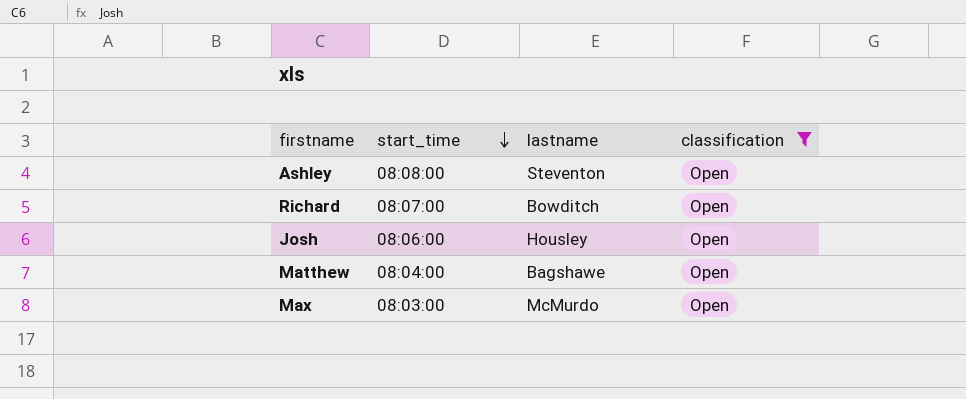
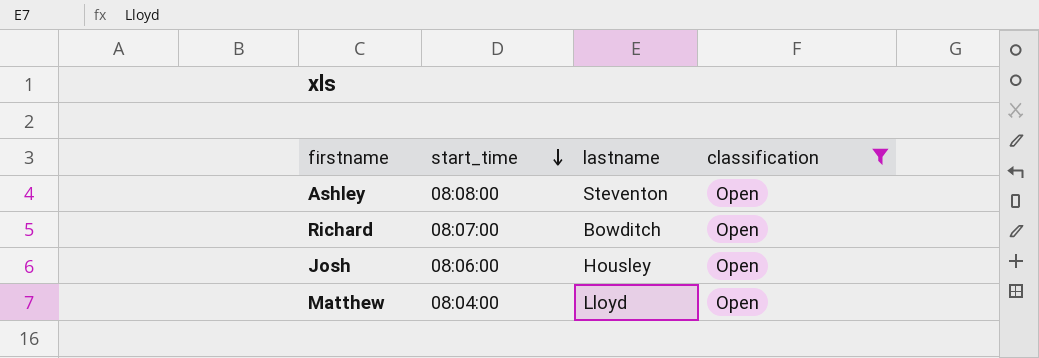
row Max: 08:03:00 | McMurdo | Open -> none
Matthew | lastname: Bagshawe -> Lloyd

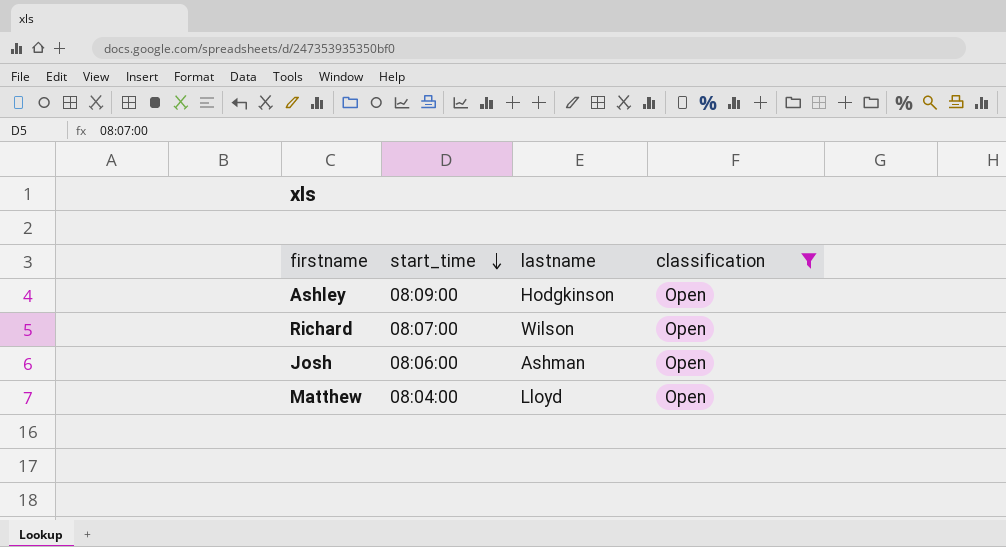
Ashley | start_time: 08:08:00 -> 08:09:00
Ashley | lastname: Steventon -> Hodgkinson
Richard | lastname: Bowditch -> Wilson
Josh | lastname: Housley -> Ashman

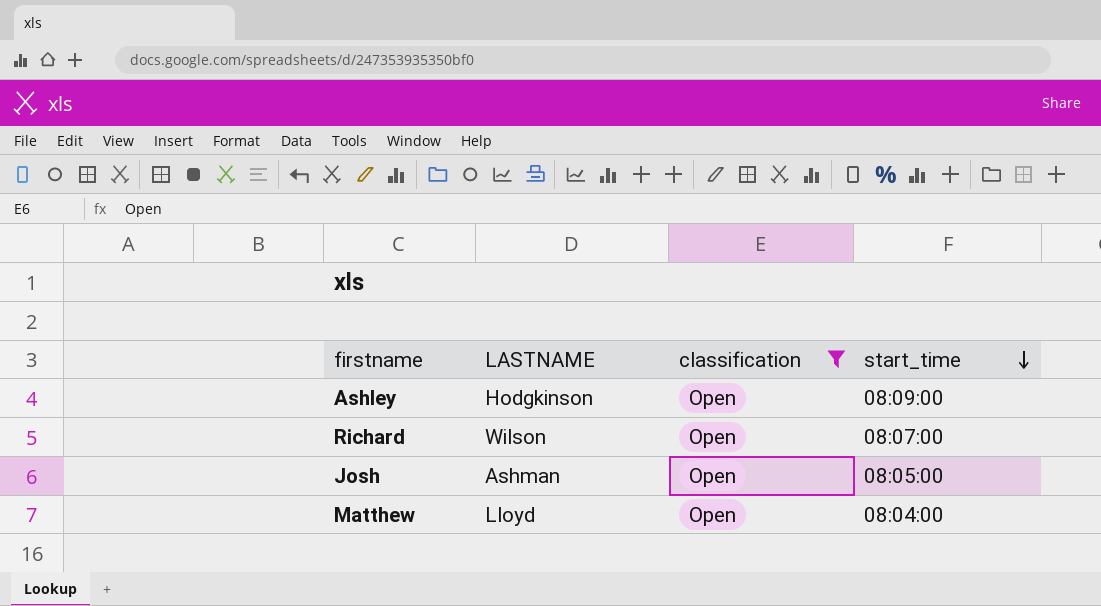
column name: lastname -> LASTNAME
column start_time | position: 2 -> 4
Josh | start_time: 08:06:00 -> 08:05:00

